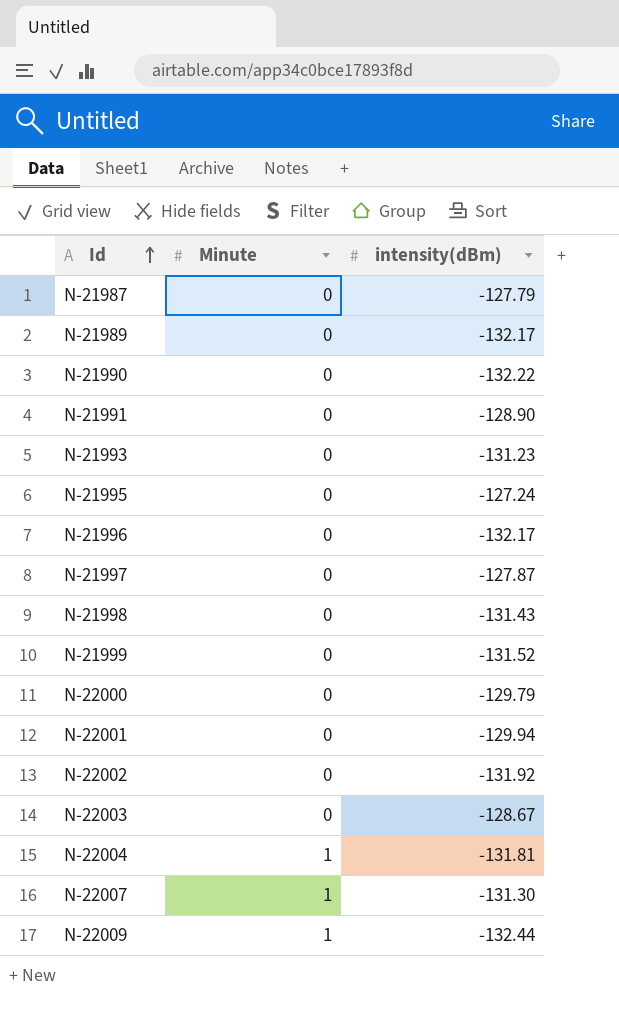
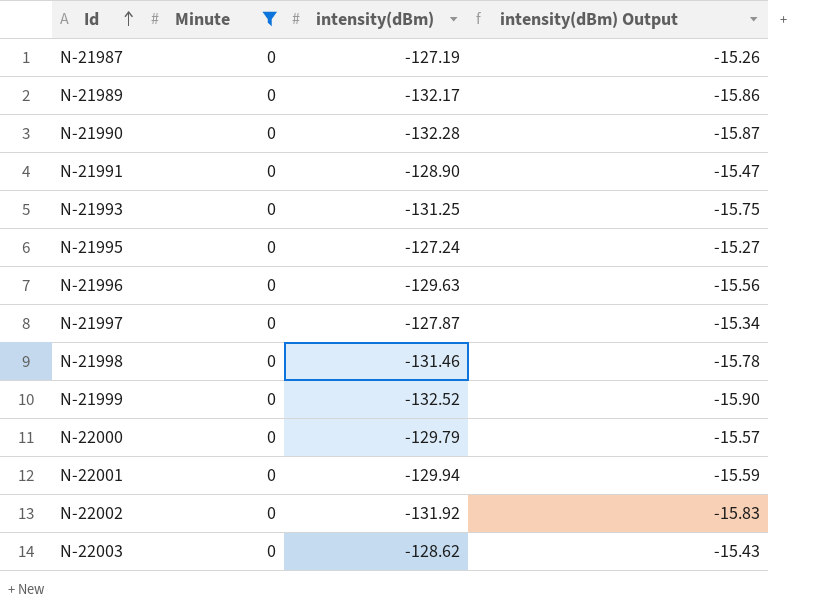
filter: none -> Minute = 0
column intensity(dBm) Output | formula: none -> [intensity(dBm)] * 0.12
N-21987 | intensity(dBm): -127.79 -> -127.19
N-21990 | intensity(dBm): -132.22 -> -132.28
N-21993 | intensity(dBm): -131.23 -> -131.25
N-21996 | intensity(dBm): -132.17 -> -129.63
N-21998 | intensity(dBm): -131.43 -> -131.46
N-21999 | intensity(dBm): -131.52 -> -132.52
N-22003 | intensity(dBm): -128.67 -> -128.62

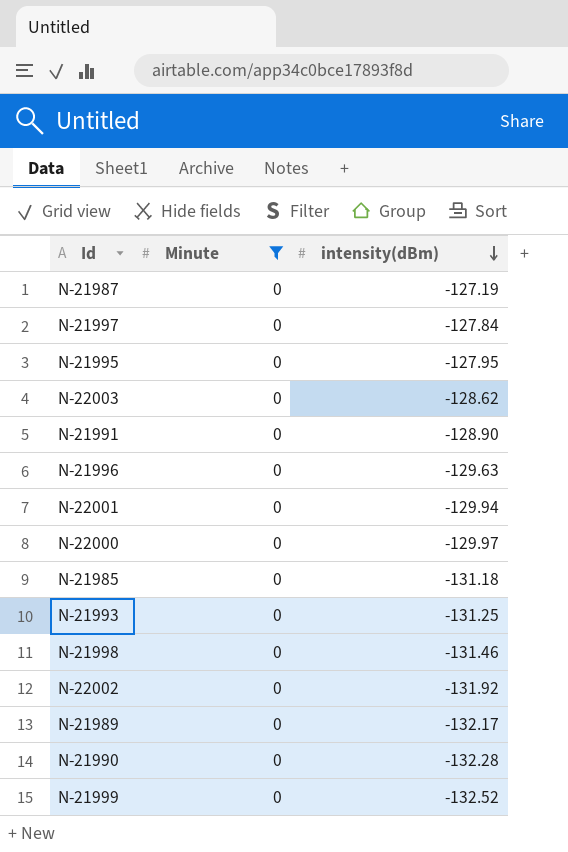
row order: Id ascending -> intensity(dBm) descending
column intensity(dBm) Output | formula: [intensity(dBm)] * 0.12 -> none
N-21997 | intensity(dBm): -127.87 -> -127.84
N-21995 | intensity(dBm): -127.24 -> -127.95
N-22000 | intensity(dBm): -129.79 -> -129.97
row N-21985: none -> 0 | -131.18

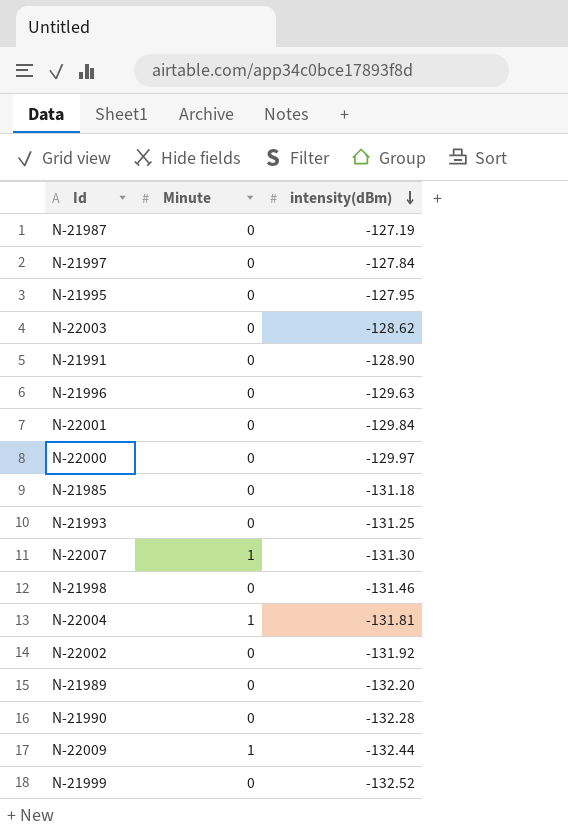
filter: Minute = 0 -> none
N-22001 | intensity(dBm): -129.94 -> -129.84
N-21989 | intensity(dBm): -132.17 -> -132.20

